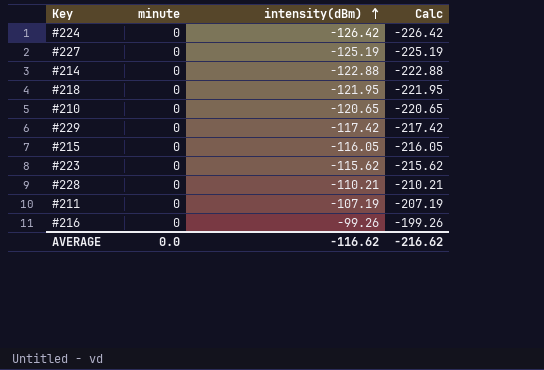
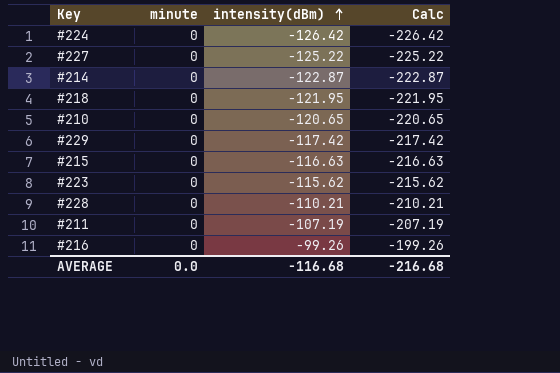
#227 | intensity(dBm): -125.19 -> -125.22
#227 | Calc: -225.19 -> -225.22
#214 | intensity(dBm): -122.88 -> -122.87
#214 | Calc: -222.88 -> -222.87
#215 | intensity(dBm): -116.05 -> -116.63
#215 | Calc: -216.05 -> -216.63
AVERAGE | intensity(dBm): -116.62 -> -116.68
AVERAGE | Calc: -216.62 -> -216.68

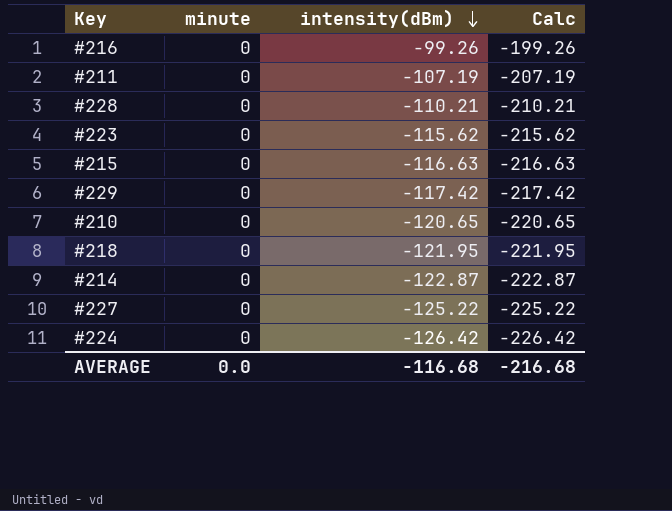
row order: intensity(dBm) ascending -> intensity(dBm) descending

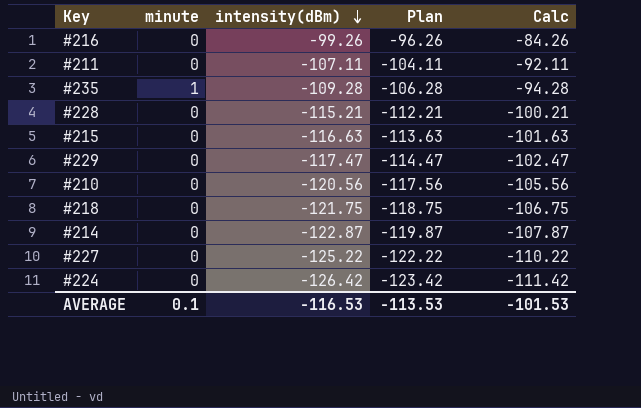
column Plan | formula: none -> [intensity(dBm)] + 3
column Calc | formula: [intensity(dBm)] - 100 -> [intensity(dBm)] + 15
row #223: 0 | -115.62 | -215.62 -> none
#211 | intensity(dBm): -107.19 -> -107.11
row #235: none -> 1 | -109.28 | -106.28 | -94.28
#228 | intensity(dBm): -110.21 -> -115.21
#229 | intensity(dBm): -117.42 -> -117.47
#210 | intensity(dBm): -120.65 -> -120.56
#218 | intensity(dBm): -121.95 -> -121.75
AVERAGE | minute: 0.0 -> 0.1
AVERAGE | intensity(dBm): -116.68 -> -116.53
AVERAGE | Calc: -216.68 -> -101.53

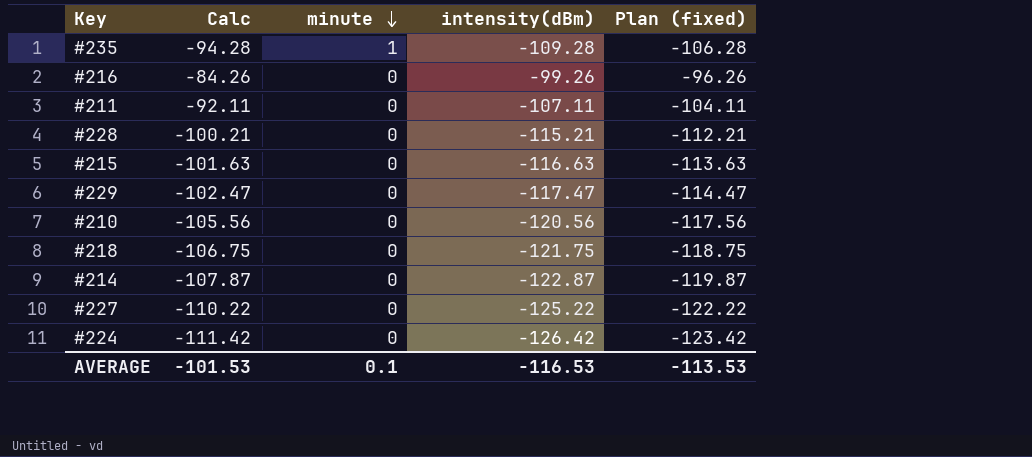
row order: intensity(dBm) descending -> minute descending
column Calc | position: 5 -> 2
column name: Plan -> Plan (fixed)

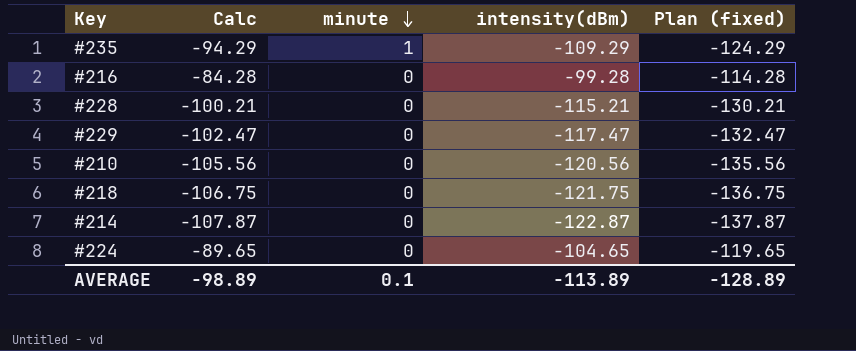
column Plan (fixed) | formula: [intensity(dBm)] + 3 -> [intensity(dBm)] - 15
row #211: -92.11 | 0 | -107.11 | -104.11 -> none
row #215: -101.63 | 0 | -116.63 | -113.63 -> none
row #227: -110.22 | 0 | -125.22 | -122.22 -> none
#235 | Calc: -94.28 -> -94.29
#235 | intensity(dBm): -109.28 -> -109.29
#216 | Calc: -84.26 -> -84.28
#216 | intensity(dBm): -99.26 -> -99.28
#224 | Calc: -111.42 -> -89.65
#224 | intensity(dBm): -126.42 -> -104.65
AVERAGE | Calc: -101.53 -> -98.89
AVERAGE | intensity(dBm): -116.53 -> -113.89
AVERAGE | Plan (fixed): -113.53 -> -128.89

